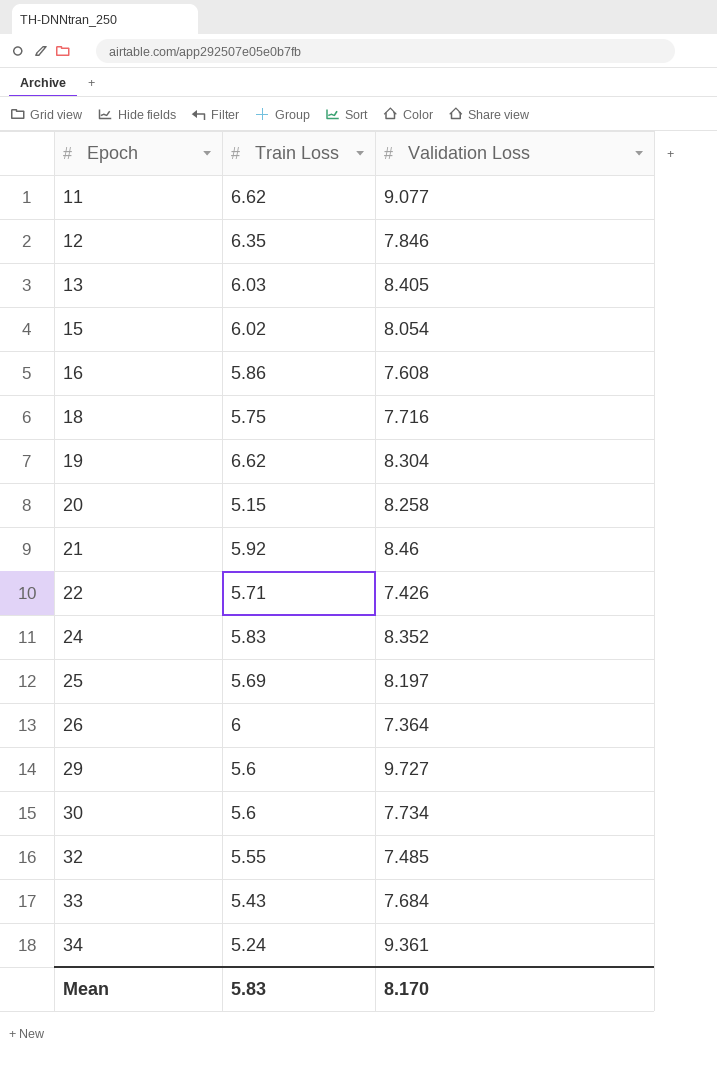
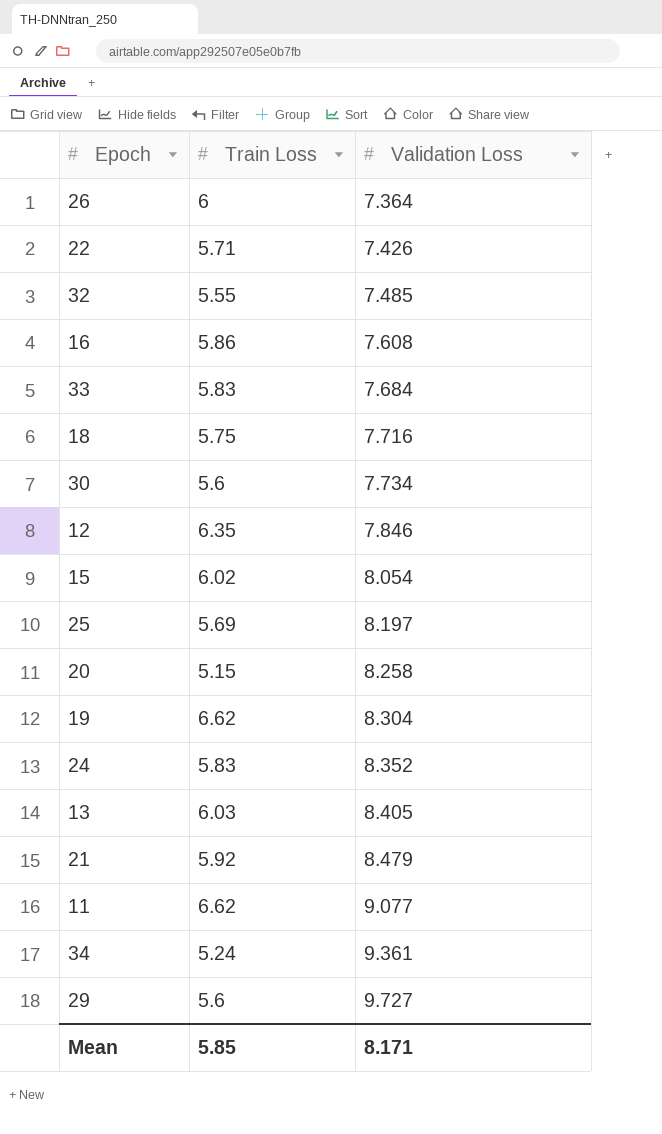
row order: Epoch ascending -> Validation Loss ascending
33 | Train Loss: 5.43 -> 5.83
21 | Validation Loss: 8.46 -> 8.479
Mean | Train Loss: 5.83 -> 5.85
Mean | Validation Loss: 8.170 -> 8.171

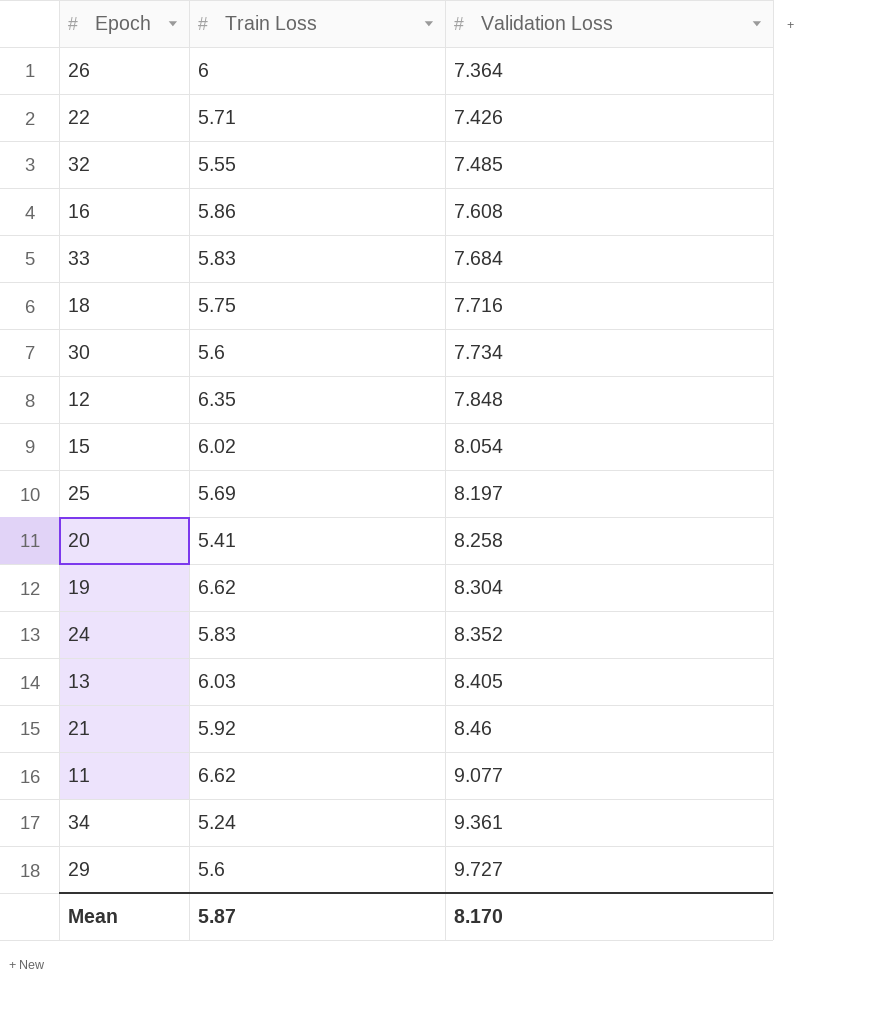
12 | Validation Loss: 7.846 -> 7.848
20 | Train Loss: 5.15 -> 5.41
21 | Validation Loss: 8.479 -> 8.46
Mean | Train Loss: 5.85 -> 5.87
Mean | Validation Loss: 8.171 -> 8.170

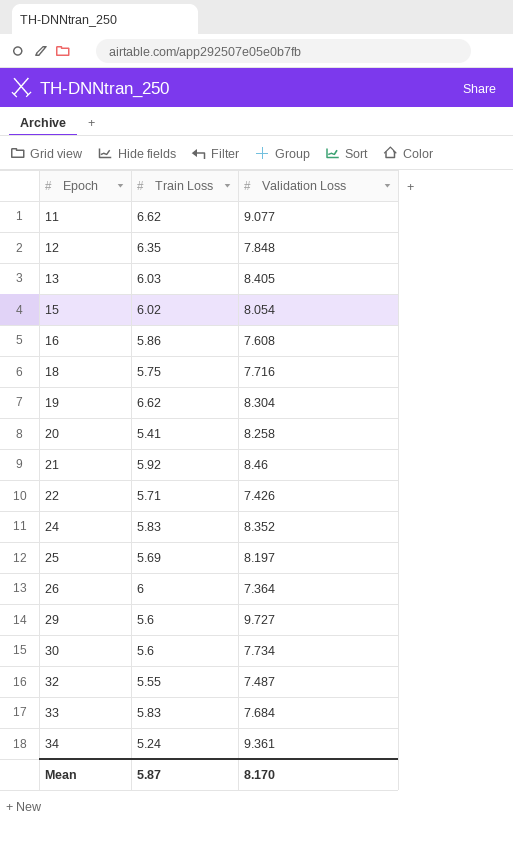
row order: Validation Loss ascending -> Epoch ascending
32 | Validation Loss: 7.485 -> 7.487

